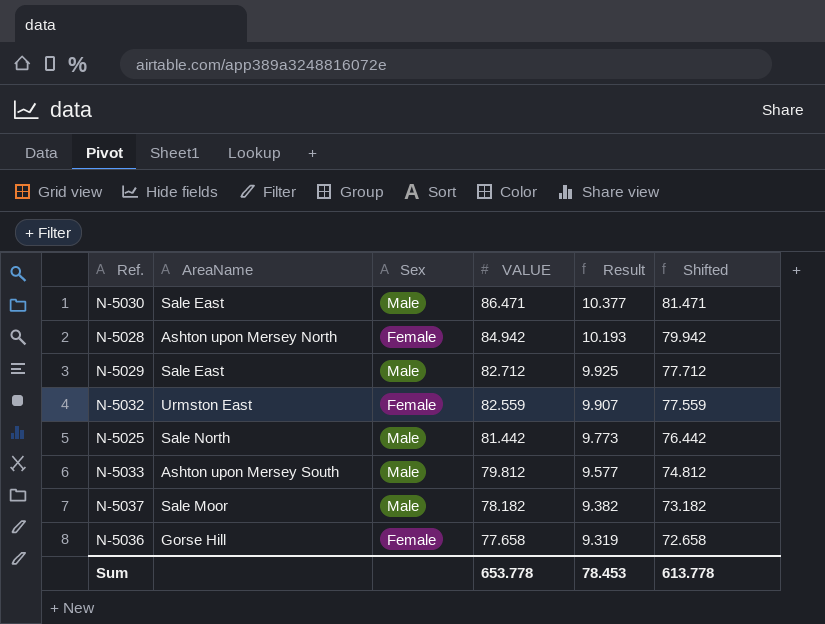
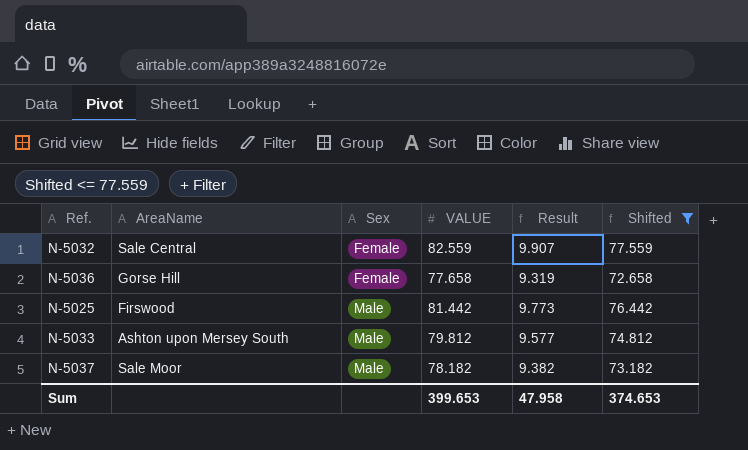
filter: none -> Shifted <= 77.559
row order: VALUE descending -> Sex ascending
N-5032 | AreaName: Urmston East -> Sale Central
N-5025 | AreaName: Sale North -> Firswood
Sum | VALUE: 653.778 -> 399.653
Sum | Result: 78.453 -> 47.958
Sum | Shifted: 613.778 -> 374.653

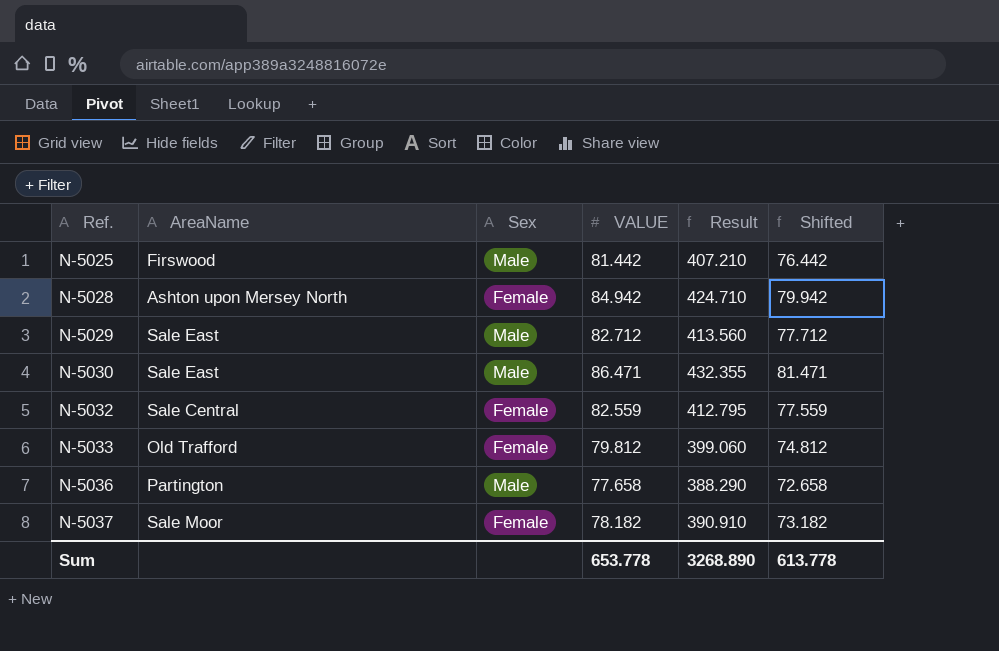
filter: Shifted <= 77.559 -> none
row order: Sex ascending -> Ref. ascending
column Result | formula: [VALUE] * 0.12 -> [VALUE] * 5
N-5033 | AreaName: Ashton upon Mersey South -> Old Trafford
N-5033 | Sex: Male -> Female
N-5036 | AreaName: Gorse Hill -> Partington
N-5036 | Sex: Female -> Male
N-5037 | Sex: Male -> Female
Sum | VALUE: 399.653 -> 653.778
Sum | Result: 47.958 -> 3268.890
Sum | Shifted: 374.653 -> 613.778

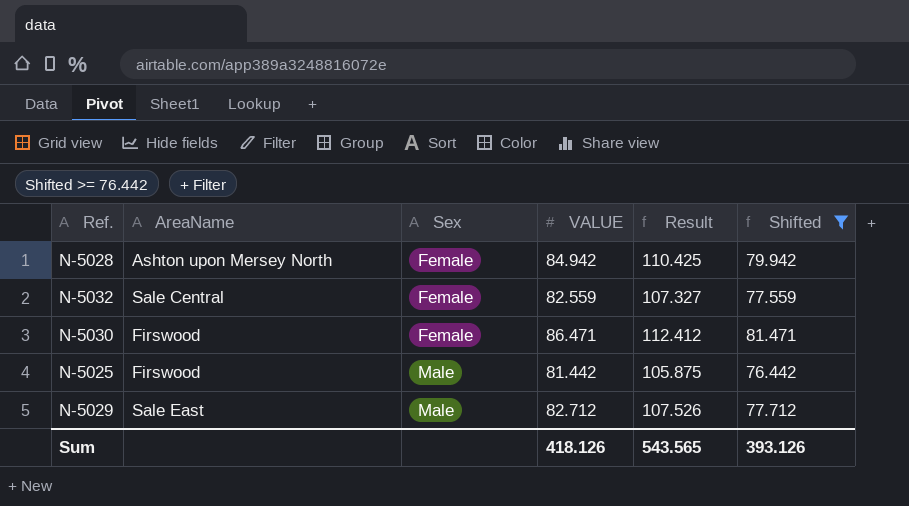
filter: none -> Shifted >= 76.442
row order: Ref. ascending -> Sex ascending
column Result | formula: [VALUE] * 5 -> [VALUE] * 1.3
N-5030 | AreaName: Sale East -> Firswood
N-5030 | Sex: Male -> Female
Sum | VALUE: 653.778 -> 418.126
Sum | Result: 3268.890 -> 543.565
Sum | Shifted: 613.778 -> 393.126

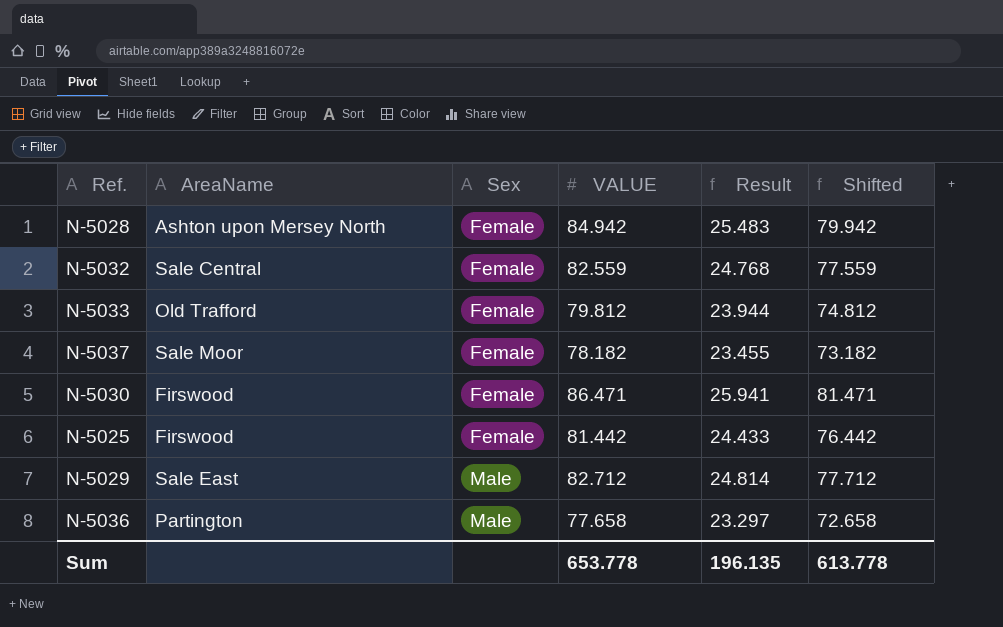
filter: Shifted >= 76.442 -> none
column Result | formula: [VALUE] * 1.3 -> [VALUE] * 0.3
N-5025 | Sex: Male -> Female
Sum | VALUE: 418.126 -> 653.778
Sum | Result: 543.565 -> 196.135
Sum | Shifted: 393.126 -> 613.778

